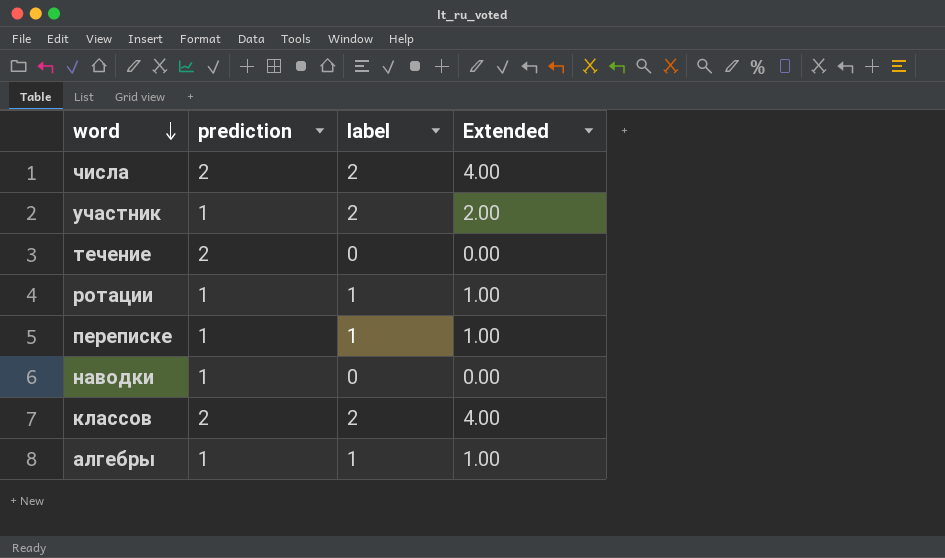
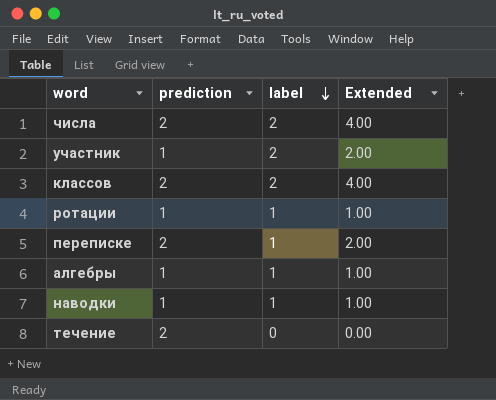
row order: word descending -> label descending
переписке | prediction: 1 -> 2
переписке | Extended: 1.00 -> 2.00
наводки | label: 0 -> 1
наводки | Extended: 0.00 -> 1.00

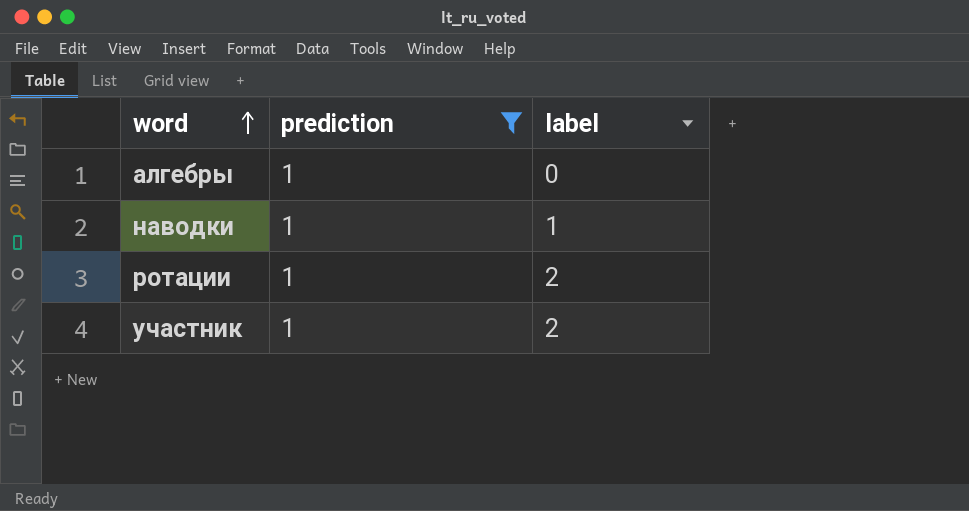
filter: none -> prediction = 1
row order: label descending -> word ascending
column Extended | formula: [prediction] * [label] -> none
алгебры | label: 1 -> 0
ротации | label: 1 -> 2

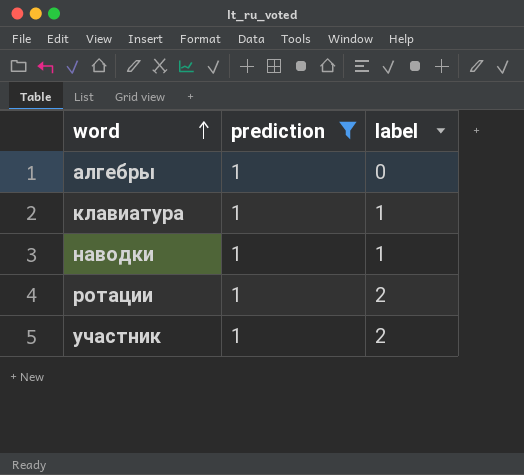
row клавиатура: none -> 1 | 1

